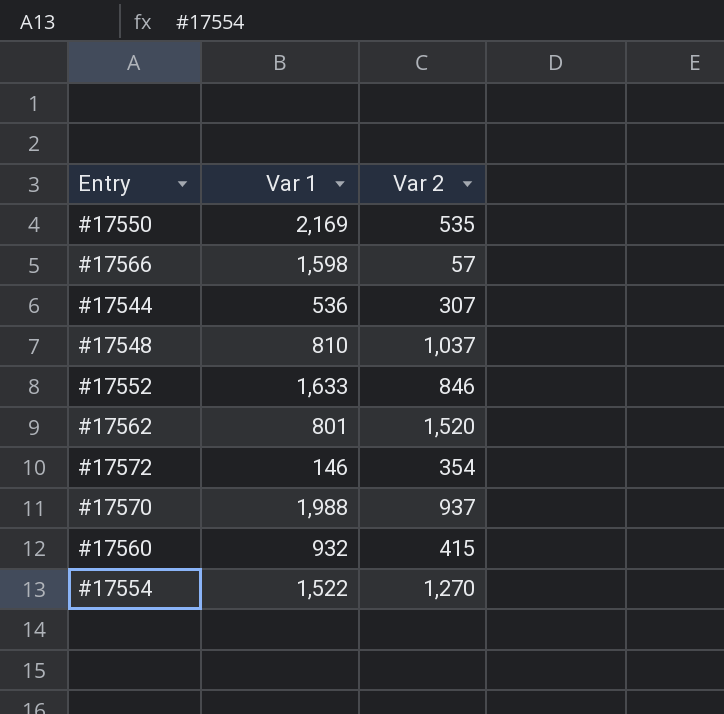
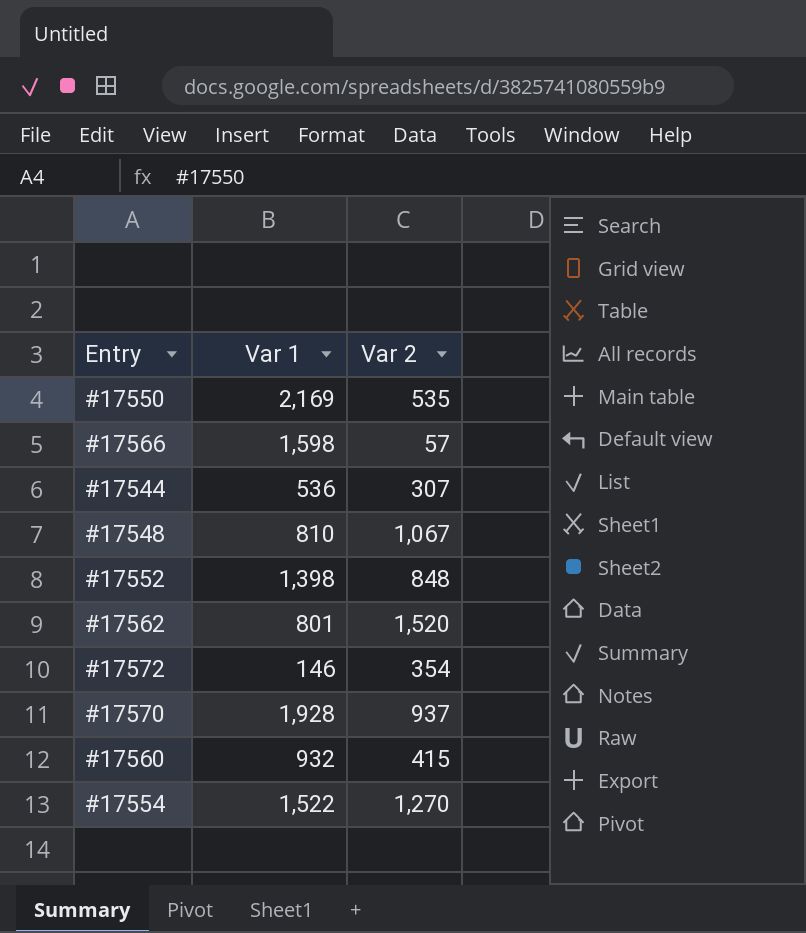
#17548 | Var 2: 1,037 -> 1,067
#17552 | Var 1: 1,633 -> 1,398
#17552 | Var 2: 846 -> 848
#17570 | Var 1: 1,988 -> 1,928

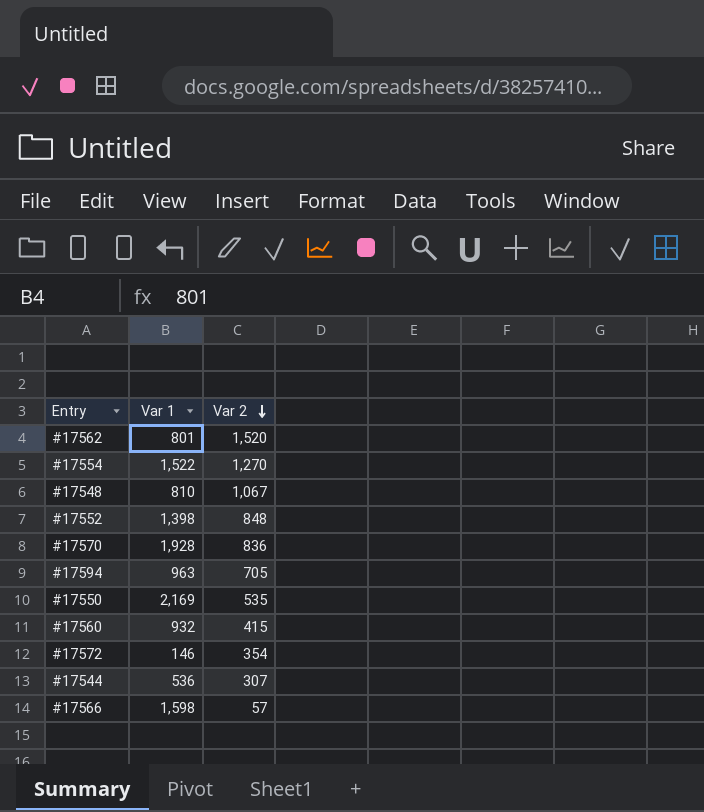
row order: none -> Var 2 descending
#17570 | Var 2: 937 -> 836
row #17594: none -> 963 | 705

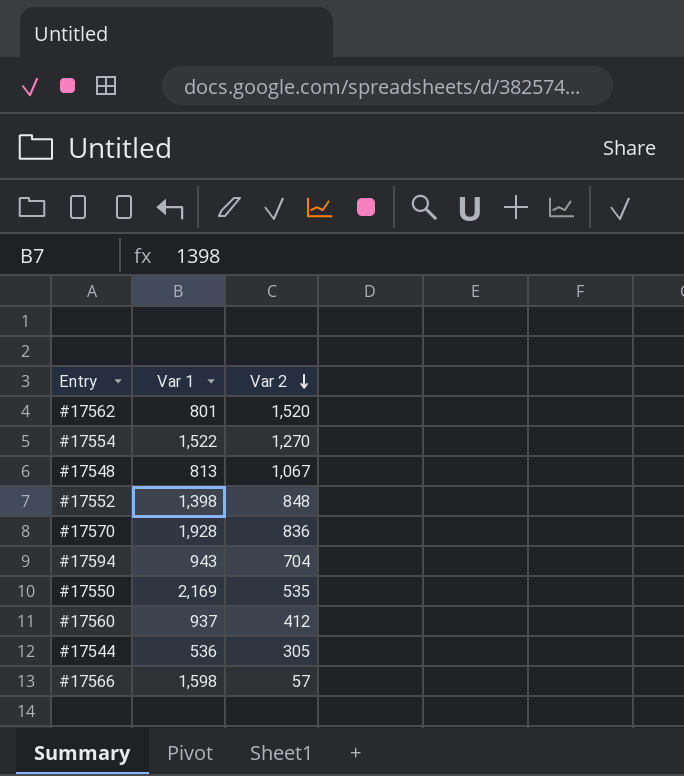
row #17572: 146 | 354 -> none
#17548 | Var 1: 810 -> 813
#17594 | Var 1: 963 -> 943
#17594 | Var 2: 705 -> 704
#17560 | Var 1: 932 -> 937
#17560 | Var 2: 415 -> 412
#17544 | Var 2: 307 -> 305

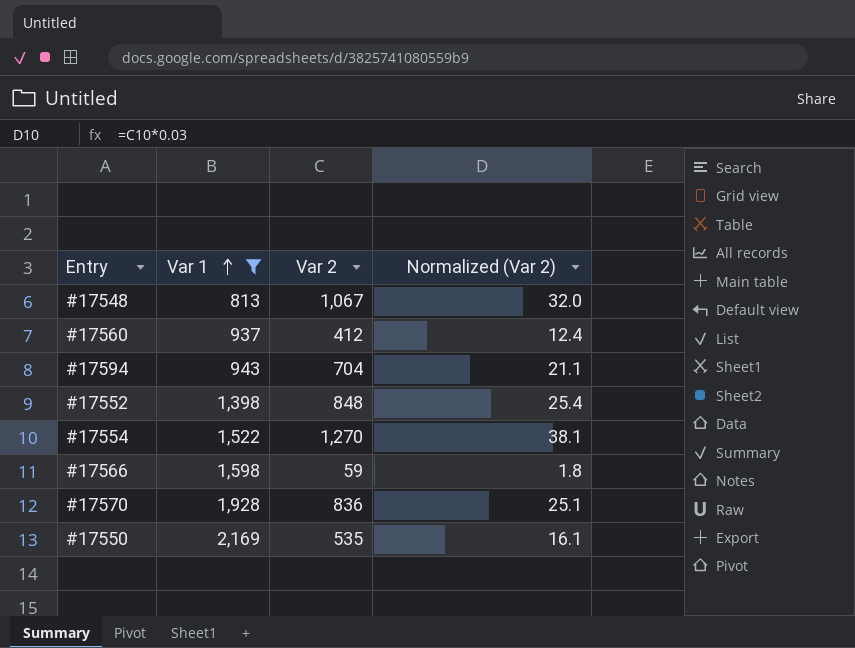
filter: none -> Var 1 >= 813
row order: Var 2 descending -> Var 1 ascending
column Normalized (Var 2) | formula: none -> [Var 2] * 0.03
#17566 | Var 2: 57 -> 59

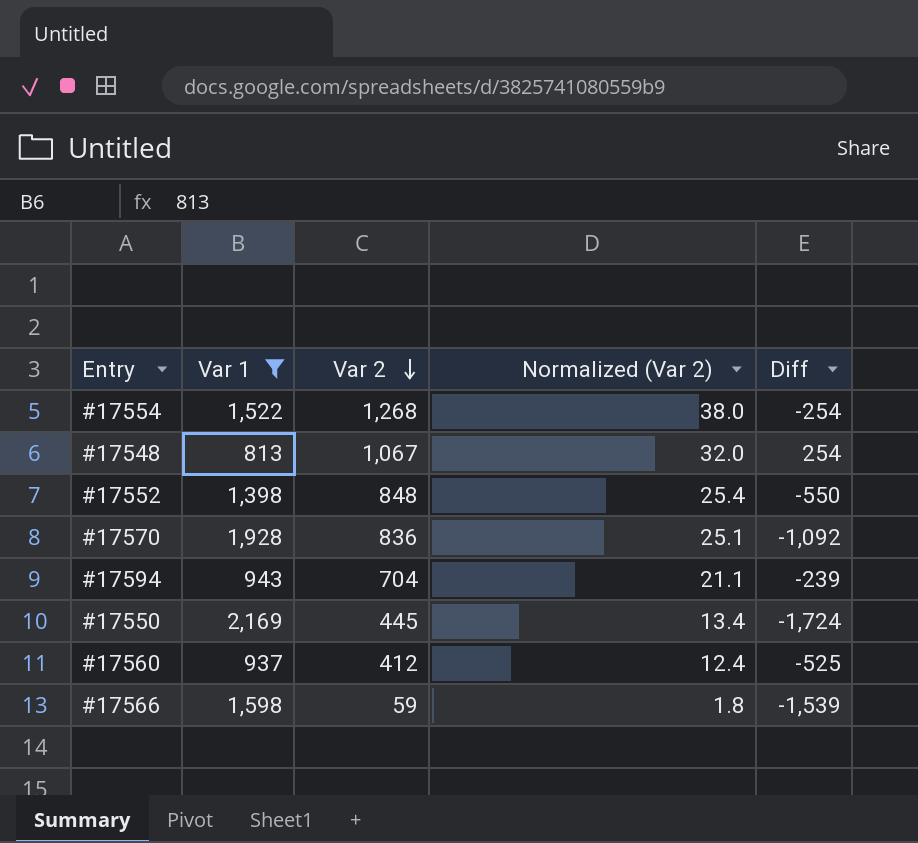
row order: Var 1 ascending -> Var 2 descending
column Diff | formula: none -> [Var 2] - [Var 1]
#17554 | Var 2: 1,270 -> 1,268
#17554 | Normalized (Var 2): 38.1 -> 38.0
#17550 | Var 2: 535 -> 445
#17550 | Normalized (Var 2): 16.1 -> 13.4

